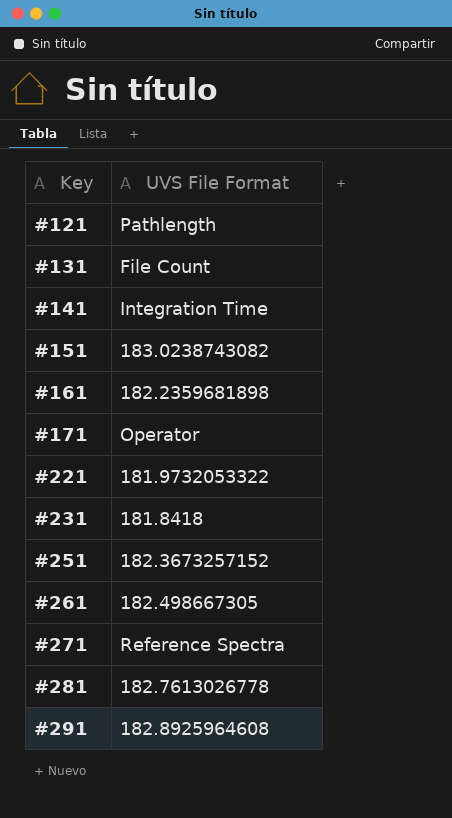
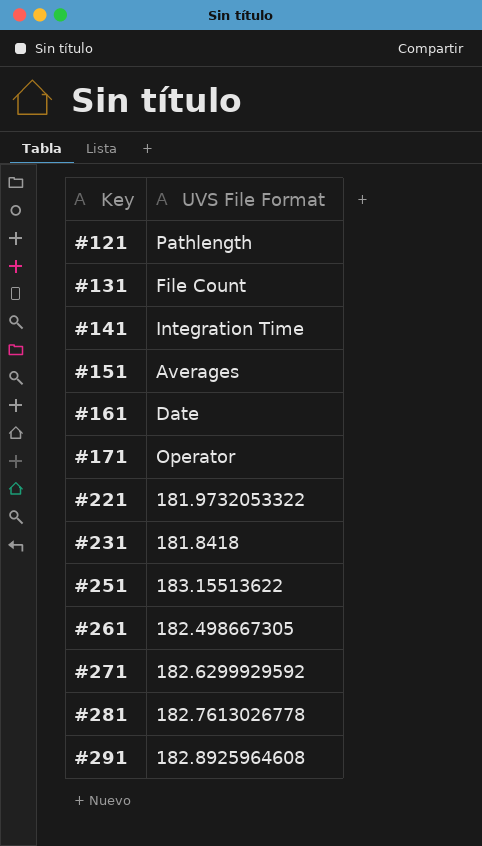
#151 | UVS File Format: 183.0238743082 -> Averages
#161 | UVS File Format: 182.2359681898 -> Date
#251 | UVS File Format: 182.3673257152 -> 183.15513622
#271 | UVS File Format: Reference Spectra -> 182.6299929592

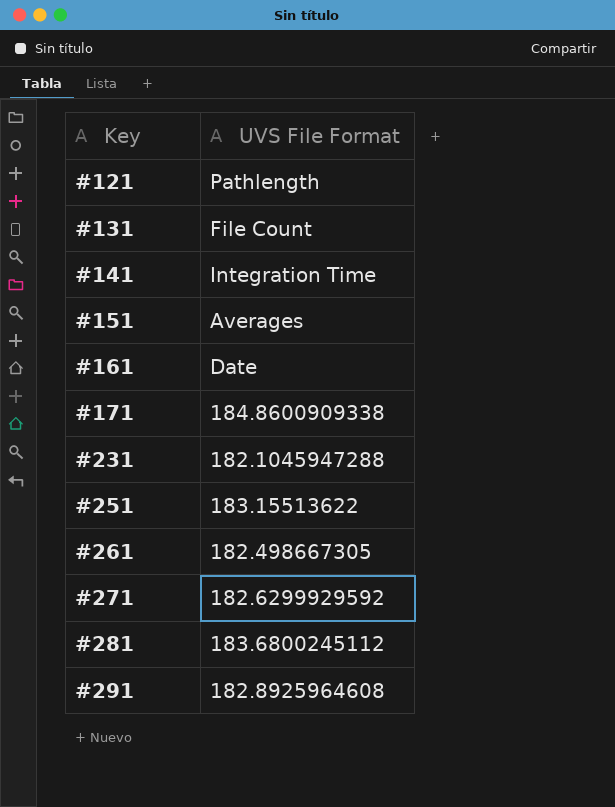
row #221: 181.9732053322 -> none
#171 | UVS File Format: Operator -> 184.8600909338
#231 | UVS File Format: 181.8418 -> 182.1045947288
#281 | UVS File Format: 182.7613026778 -> 183.6800245112

